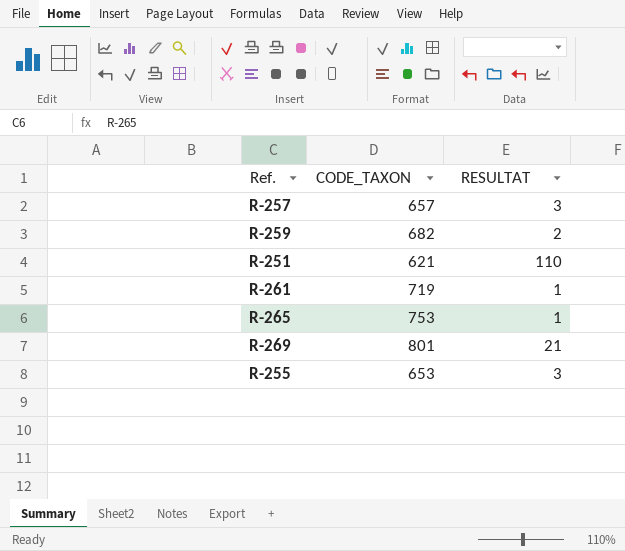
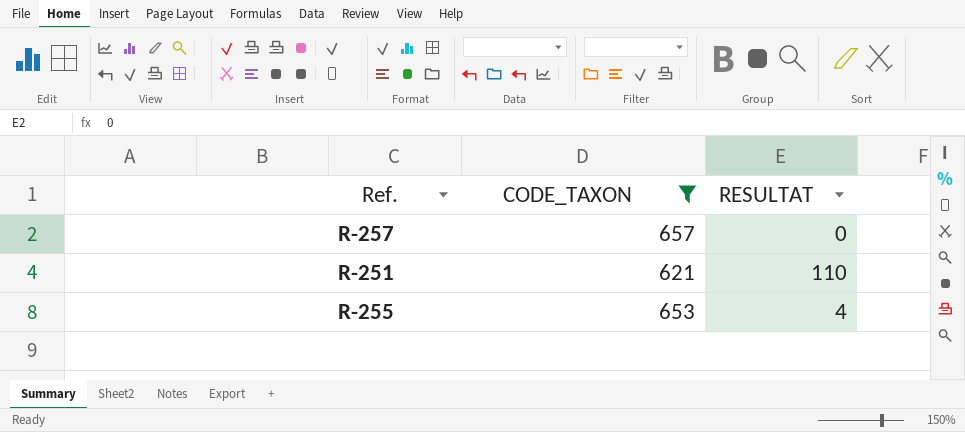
filter: none -> CODE_TAXON <= 657
R-257 | RESULTAT: 3 -> 0
R-255 | RESULTAT: 3 -> 4

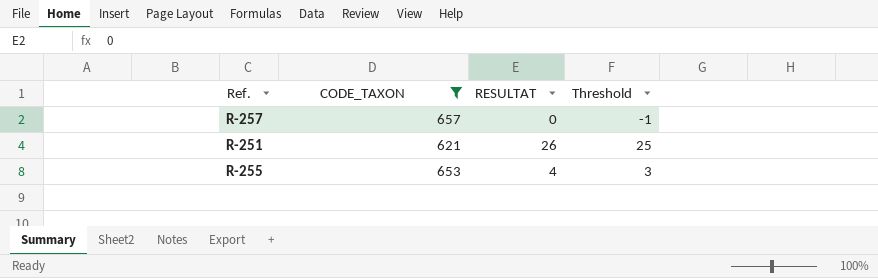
column Threshold | formula: none -> [RESULTAT] - 1
R-251 | RESULTAT: 110 -> 26

